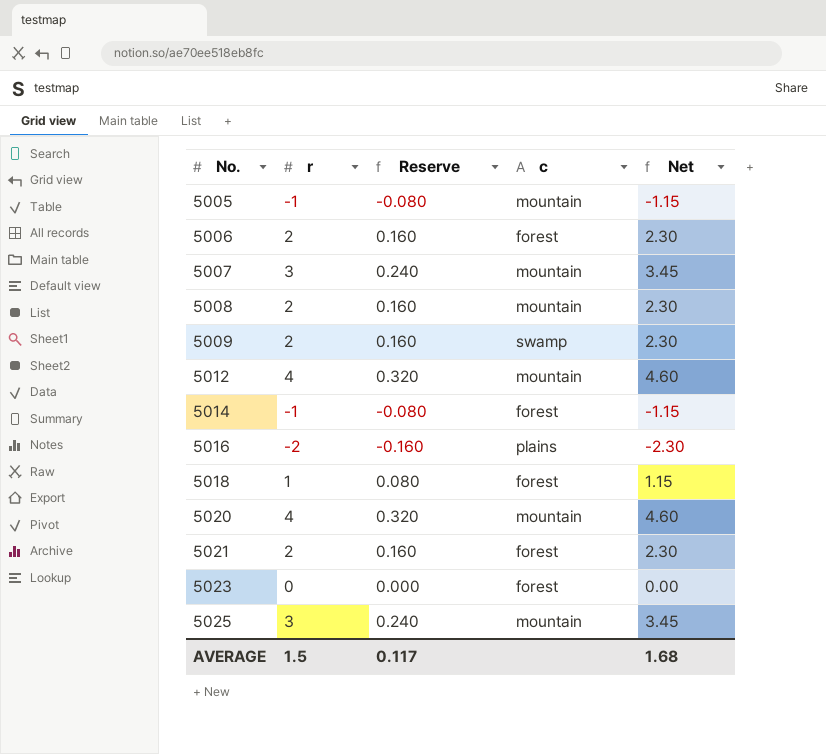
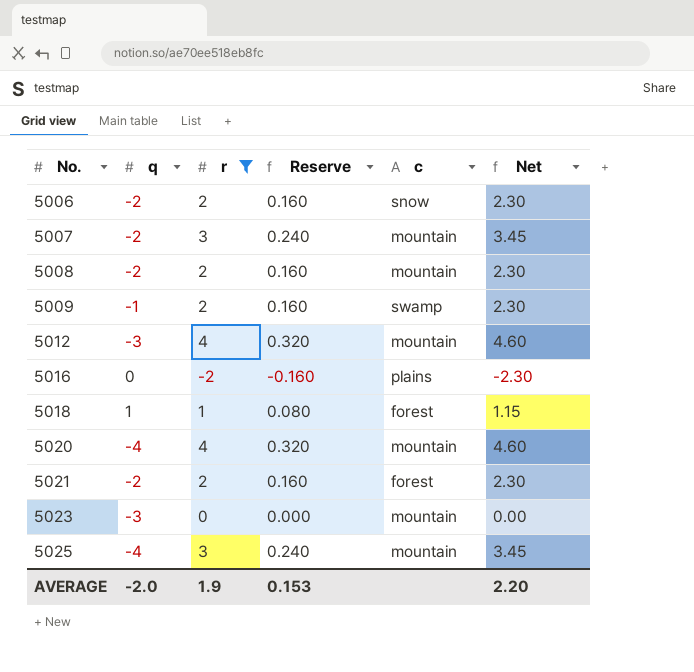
filter: none -> r != -1
column q | position: none -> 2
5006 | c: forest -> snow
5023 | c: forest -> mountain
AVERAGE | r: 1.5 -> 1.9
AVERAGE | Reserve: 0.117 -> 0.153
AVERAGE | Net: 1.68 -> 2.20

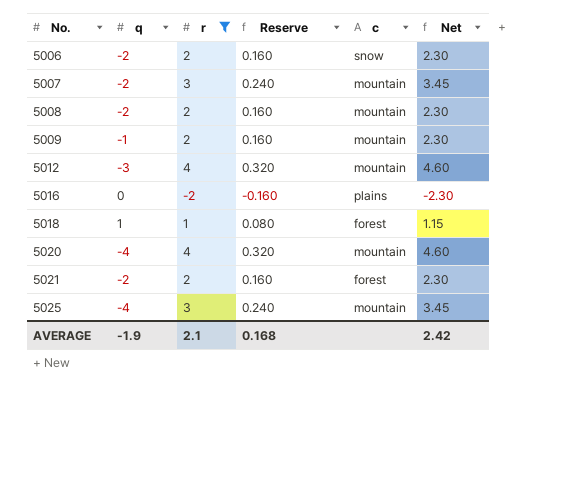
row 5023: -3 | 0 | 0.000 | mountain | 0.00 -> none
5009 | c: swamp -> mountain
AVERAGE | q: -2.0 -> -1.9
AVERAGE | r: 1.9 -> 2.1
AVERAGE | Reserve: 0.153 -> 0.168
AVERAGE | Net: 2.20 -> 2.42

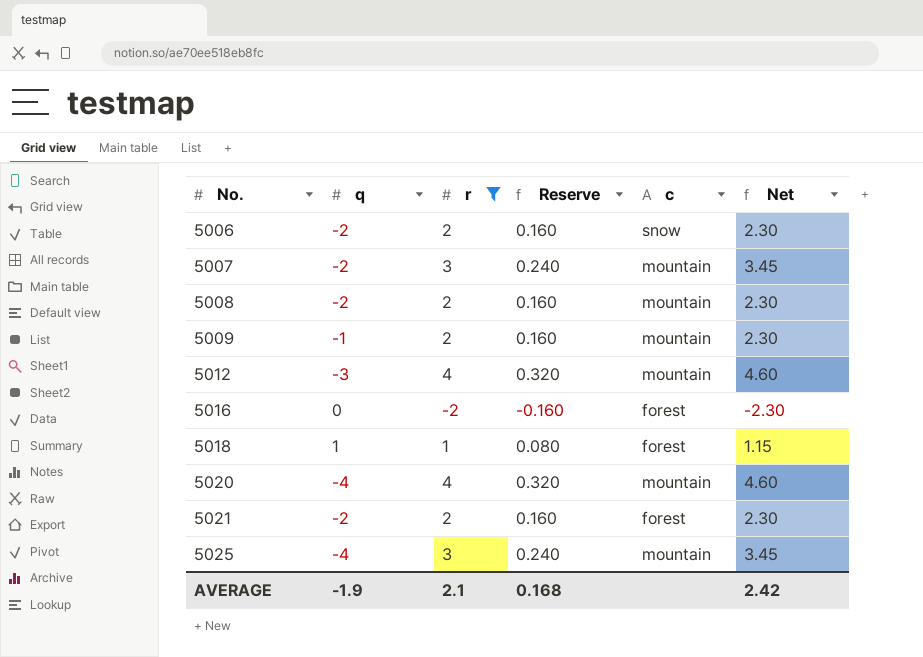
5016 | c: plains -> forest

